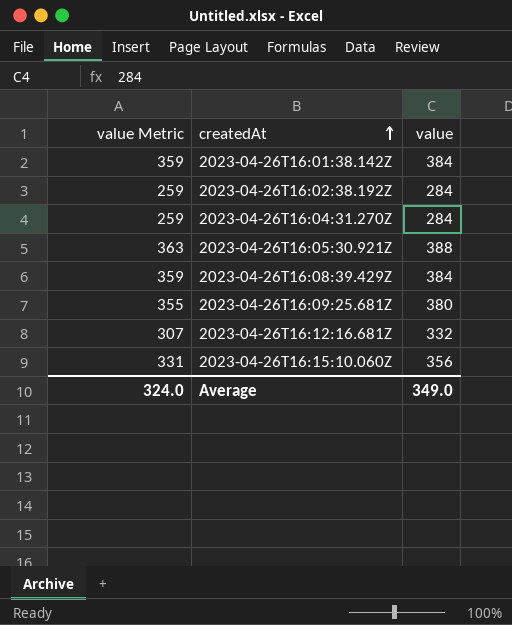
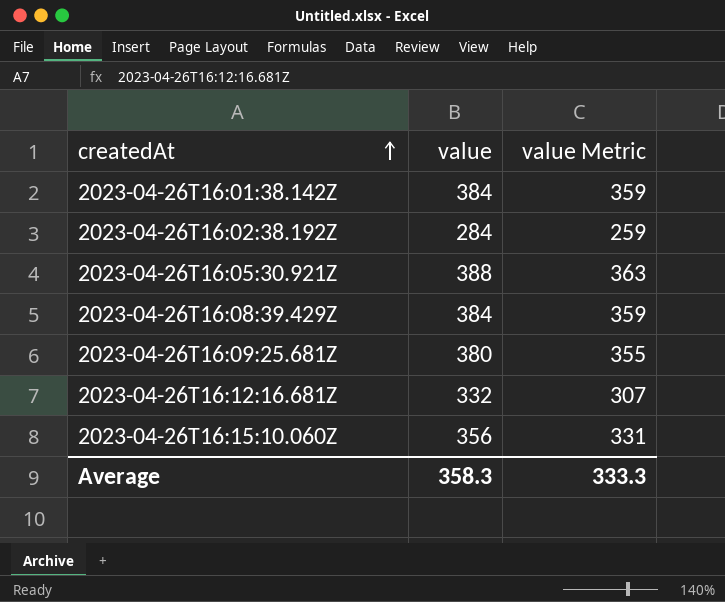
column value Metric | position: 1 -> 3
row 2023-04-26T16:04:31.270Z: 259 | 284 -> none
Average | value: 349.0 -> 358.3
Average | value Metric: 324.0 -> 333.3

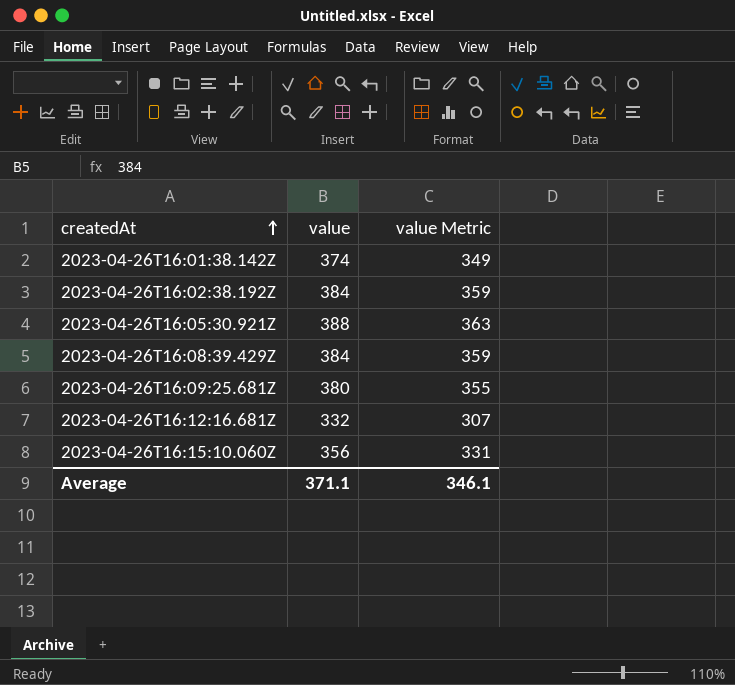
2023-04-26T16:01:38.142Z | value: 384 -> 374
2023-04-26T16:01:38.142Z | value Metric: 359 -> 349
2023-04-26T16:02:38.192Z | value: 284 -> 384
2023-04-26T16:02:38.192Z | value Metric: 259 -> 359
Average | value: 358.3 -> 371.1
Average | value Metric: 333.3 -> 346.1

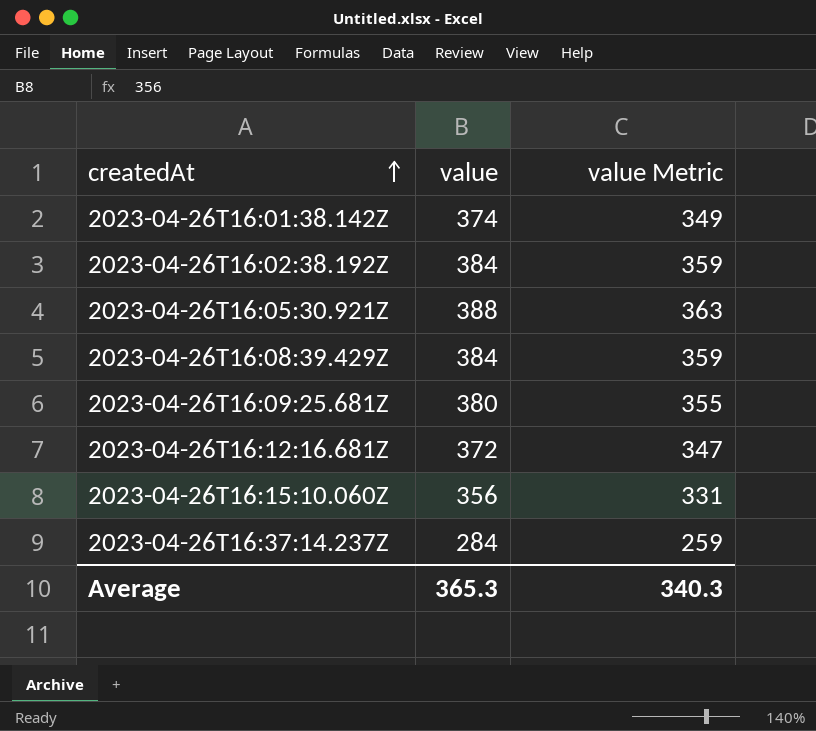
2023-04-26T16:12:16.681Z | value: 332 -> 372
2023-04-26T16:12:16.681Z | value Metric: 307 -> 347
row 2023-04-26T16:37:14.237Z: none -> 284 | 259
Average | value: 371.1 -> 365.3
Average | value Metric: 346.1 -> 340.3

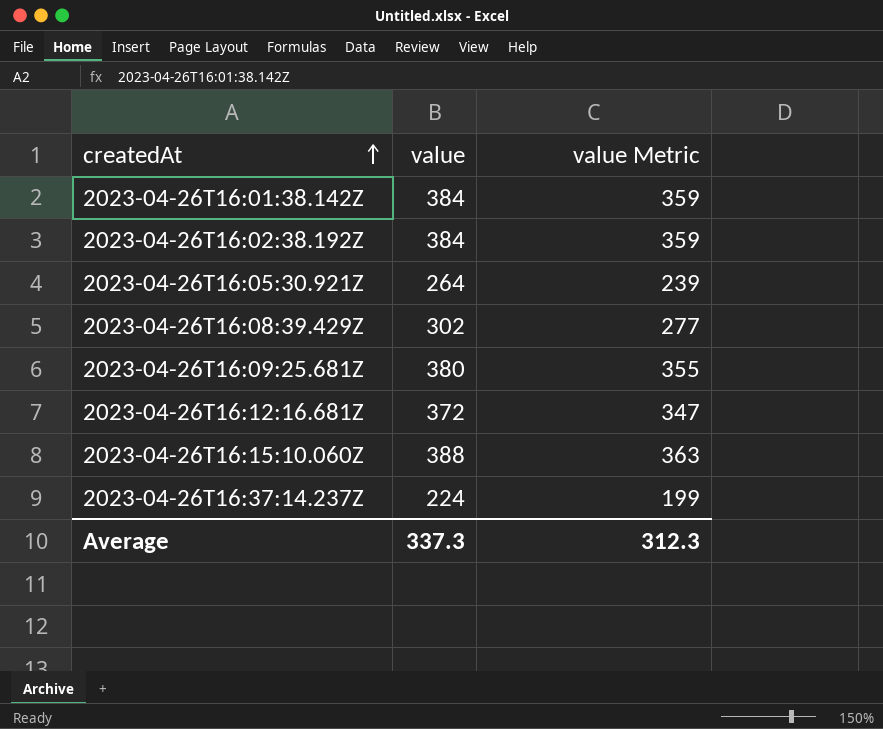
2023-04-26T16:01:38.142Z | value: 374 -> 384
2023-04-26T16:01:38.142Z | value Metric: 349 -> 359
2023-04-26T16:05:30.921Z | value: 388 -> 264
2023-04-26T16:05:30.921Z | value Metric: 363 -> 239
2023-04-26T16:08:39.429Z | value: 384 -> 302
2023-04-26T16:08:39.429Z | value Metric: 359 -> 277
2023-04-26T16:15:10.060Z | value: 356 -> 388
2023-04-26T16:15:10.060Z | value Metric: 331 -> 363
2023-04-26T16:37:14.237Z | value: 284 -> 224
2023-04-26T16:37:14.237Z | value Metric: 259 -> 199
Average | value: 365.3 -> 337.3
Average | value Metric: 340.3 -> 312.3

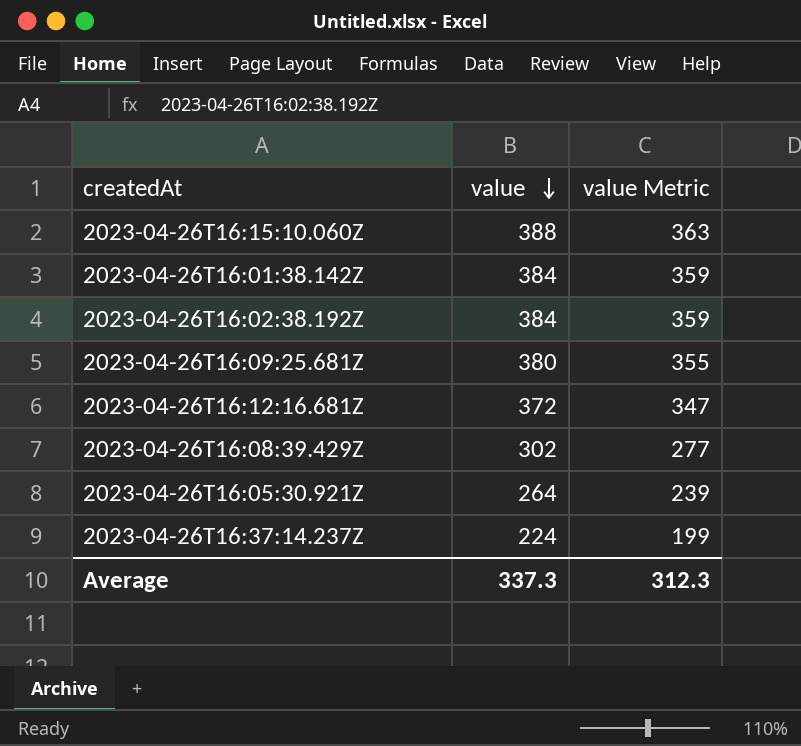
row order: createdAt ascending -> value descending

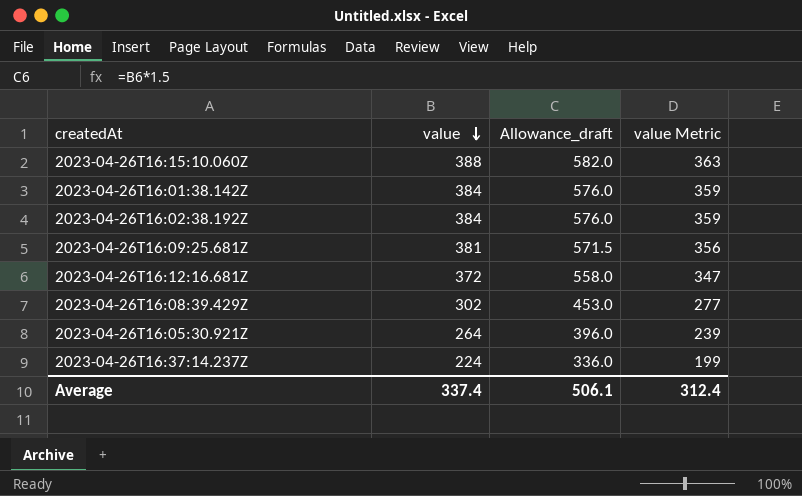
column Allowance_draft | formula: none -> [value] * 1.5
2023-04-26T16:09:25.681Z | value: 380 -> 381
2023-04-26T16:09:25.681Z | value Metric: 355 -> 356
Average | value: 337.3 -> 337.4
Average | value Metric: 312.3 -> 312.4

